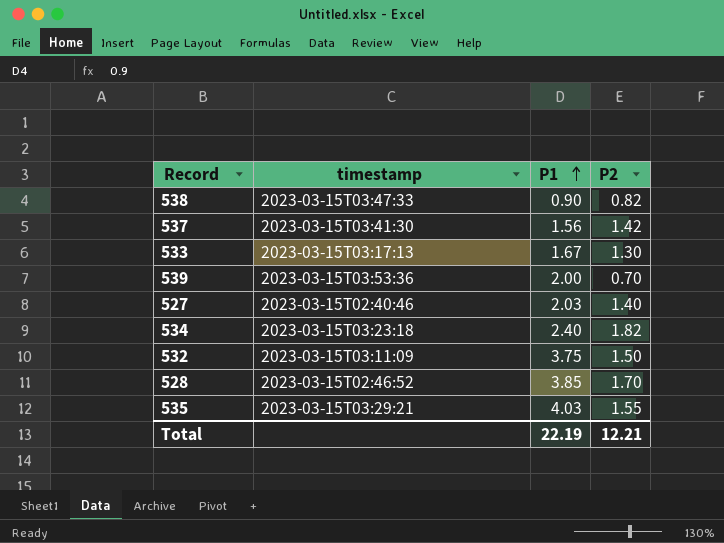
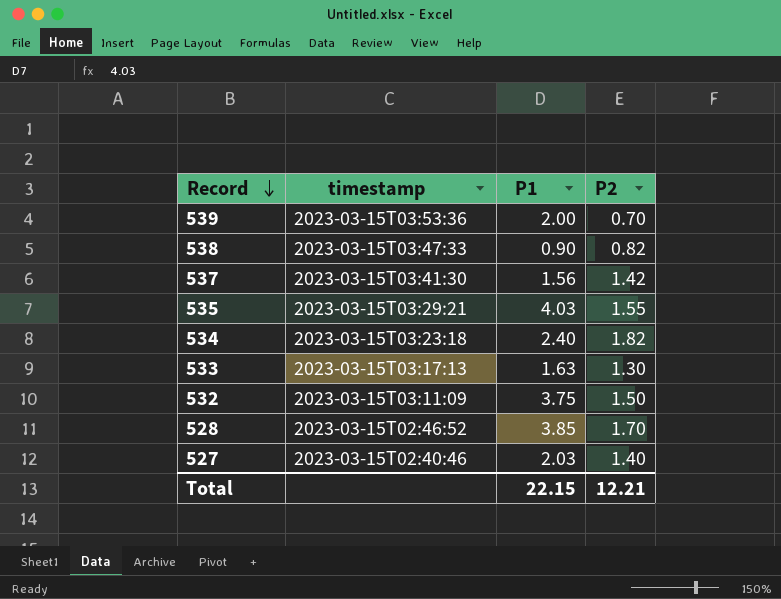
row order: P1 ascending -> Record descending
533 | P1: 1.67 -> 1.63
Total | P1: 22.19 -> 22.15

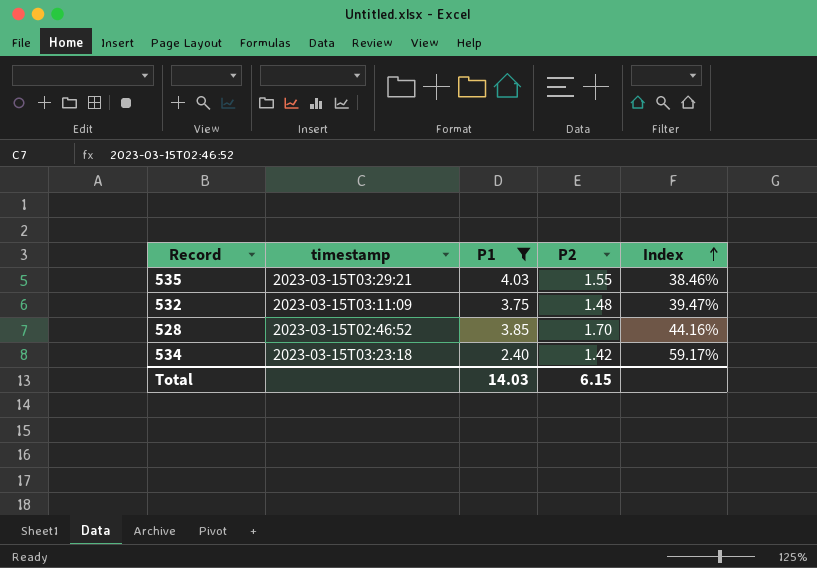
filter: none -> P1 >= 2.40
row order: Record descending -> Index ascending
column Index | formula: none -> [P2] / [P1]
532 | P2: 1.50 -> 1.48
534 | P2: 1.82 -> 1.42
Total | P1: 22.15 -> 14.03
Total | P2: 12.21 -> 6.15

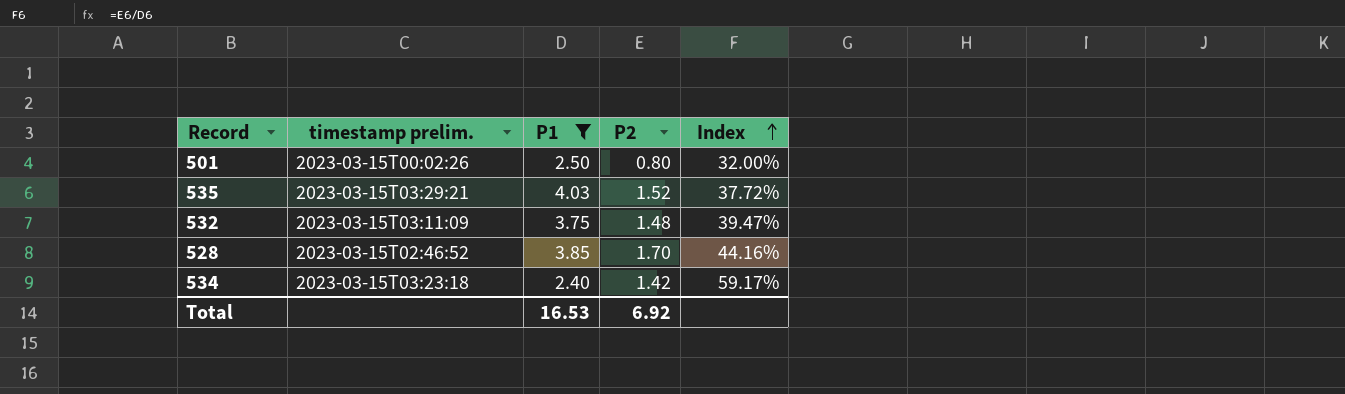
column name: timestamp -> timestamp prelim.
row 501: none -> 2023-03-15T00:02:26 | 2.50 | 0.80 | 32.00%
535 | P2: 1.55 -> 1.52
535 | Index: 38.46% -> 37.72%
Total | P1: 14.03 -> 16.53
Total | P2: 6.15 -> 6.92

